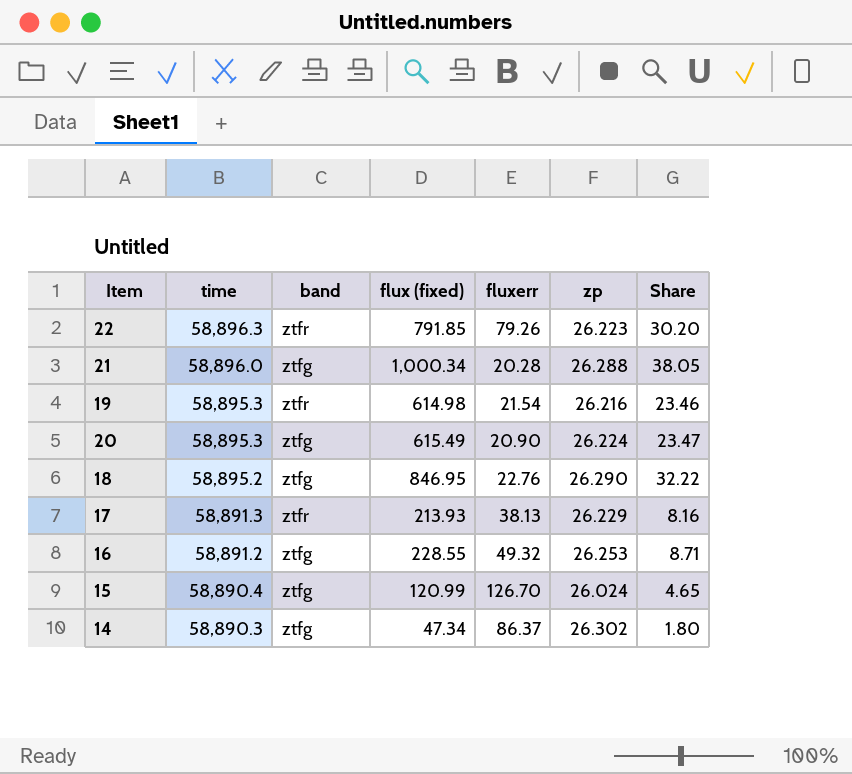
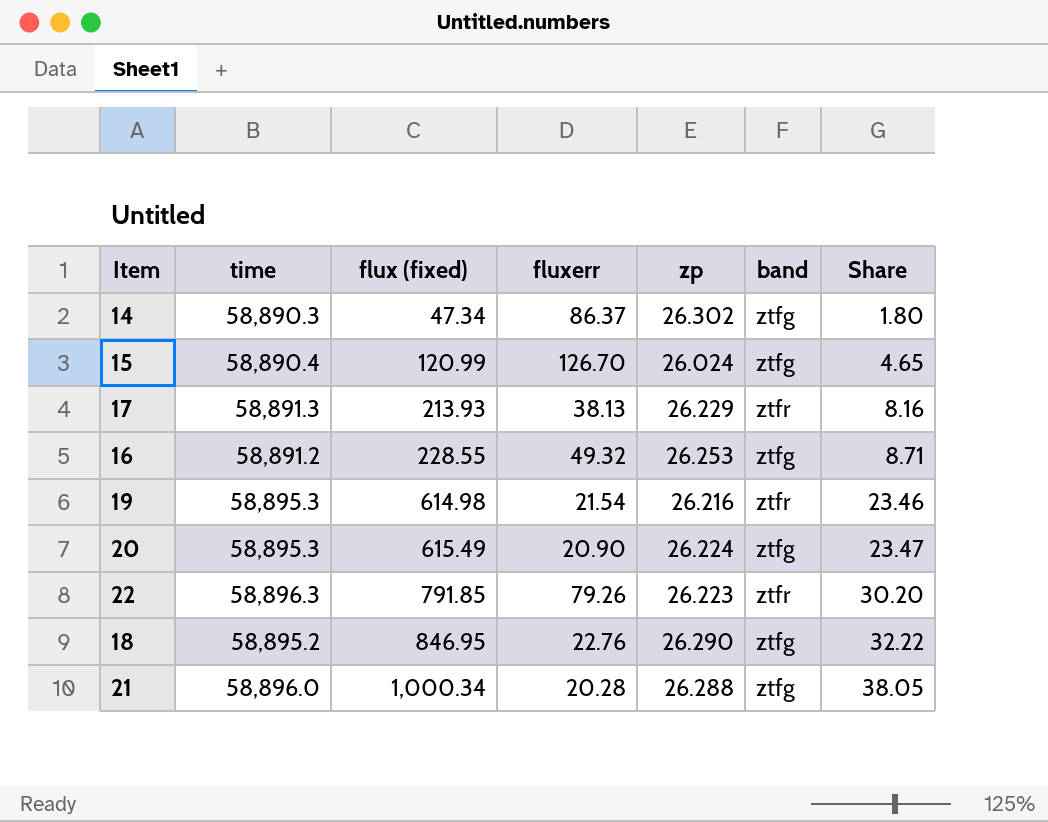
row order: time descending -> flux (fixed) ascending
column band | position: 3 -> 6

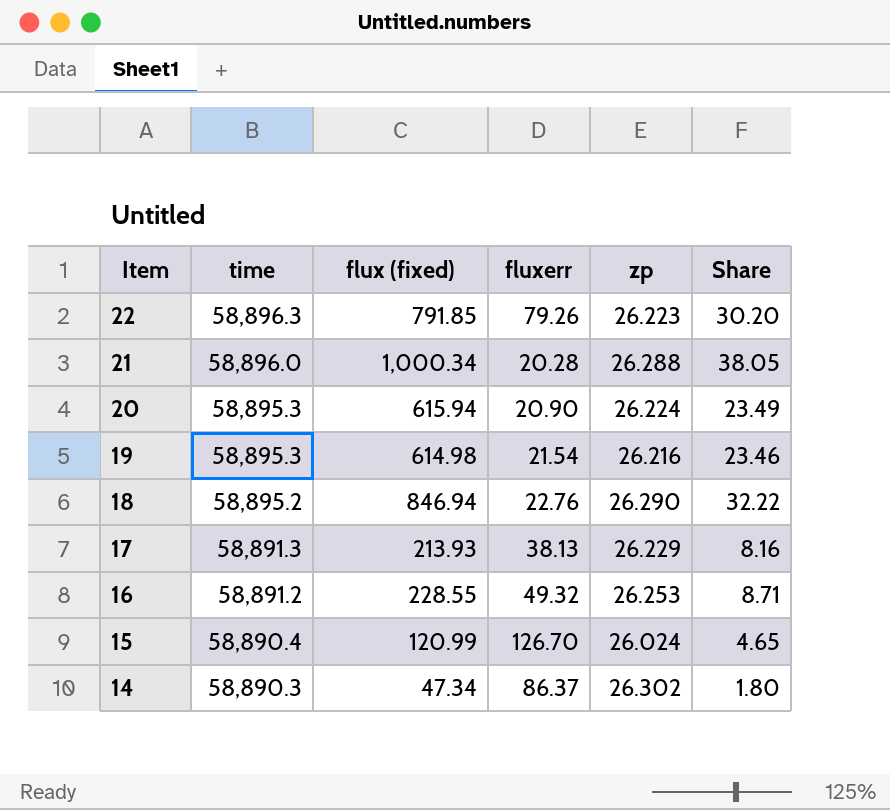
row order: flux (fixed) ascending -> Item descending
column band | position: 6 -> none
20 | flux (fixed): 615.49 -> 615.94
20 | Share: 23.47 -> 23.49
18 | flux (fixed): 846.95 -> 846.94

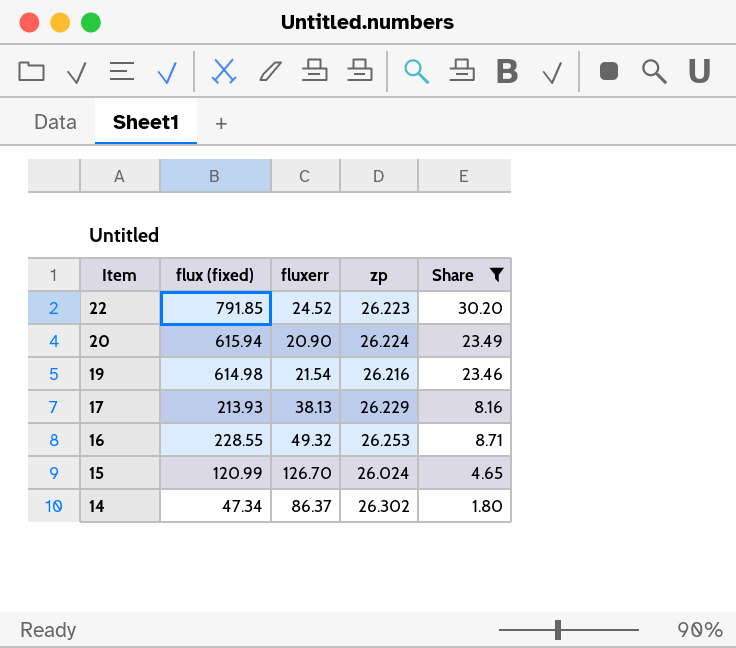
filter: none -> Share <= 30.20
column time | position: 2 -> none
22 | fluxerr: 79.26 -> 24.52

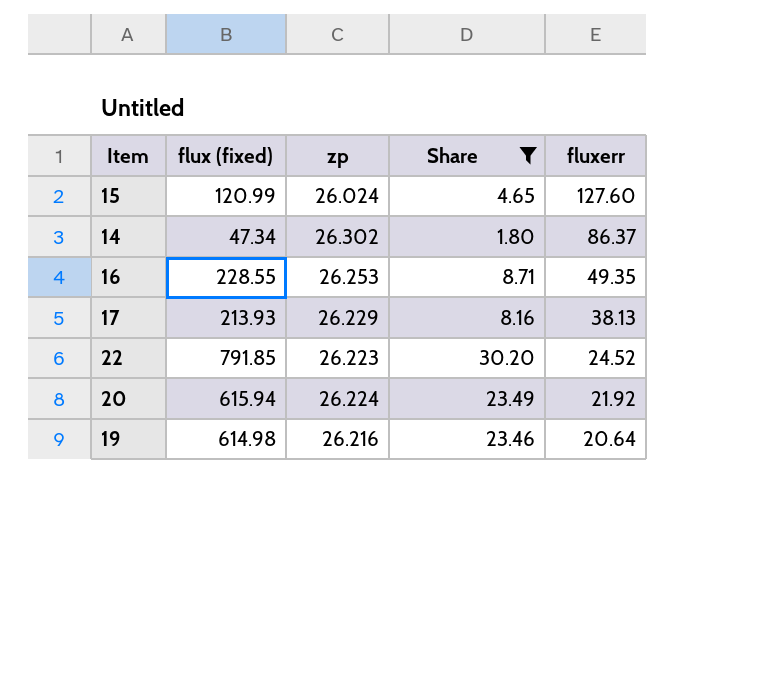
row order: Item descending -> fluxerr descending
column fluxerr | position: 3 -> 5
15 | fluxerr: 126.70 -> 127.60
16 | fluxerr: 49.32 -> 49.35
20 | fluxerr: 20.90 -> 21.92
19 | fluxerr: 21.54 -> 20.64

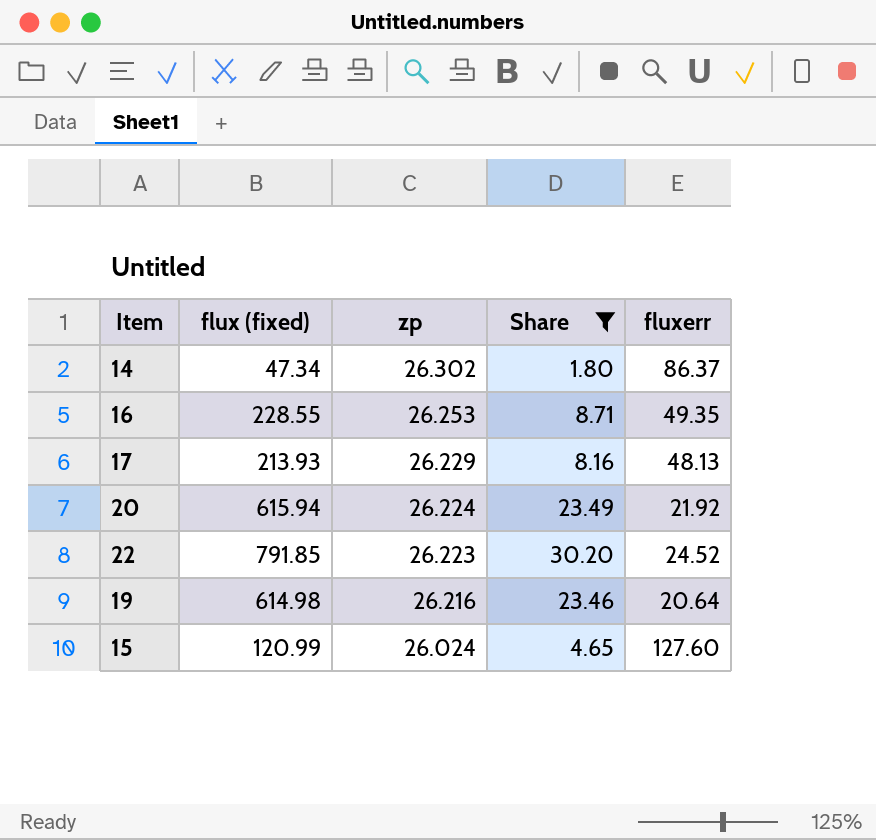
row order: fluxerr descending -> zp descending
17 | fluxerr: 38.13 -> 48.13

